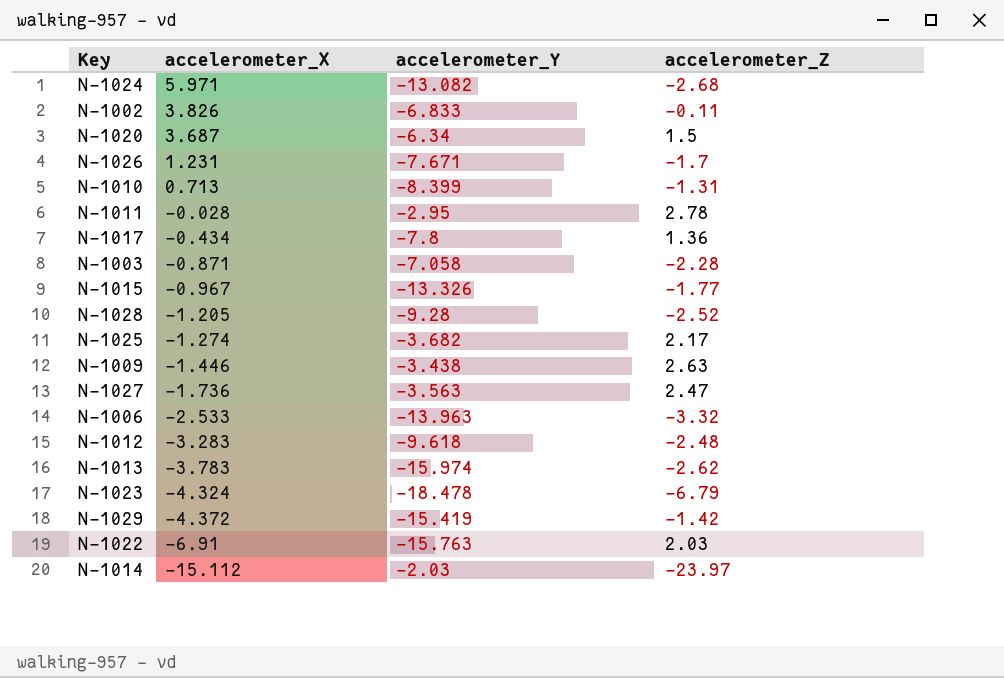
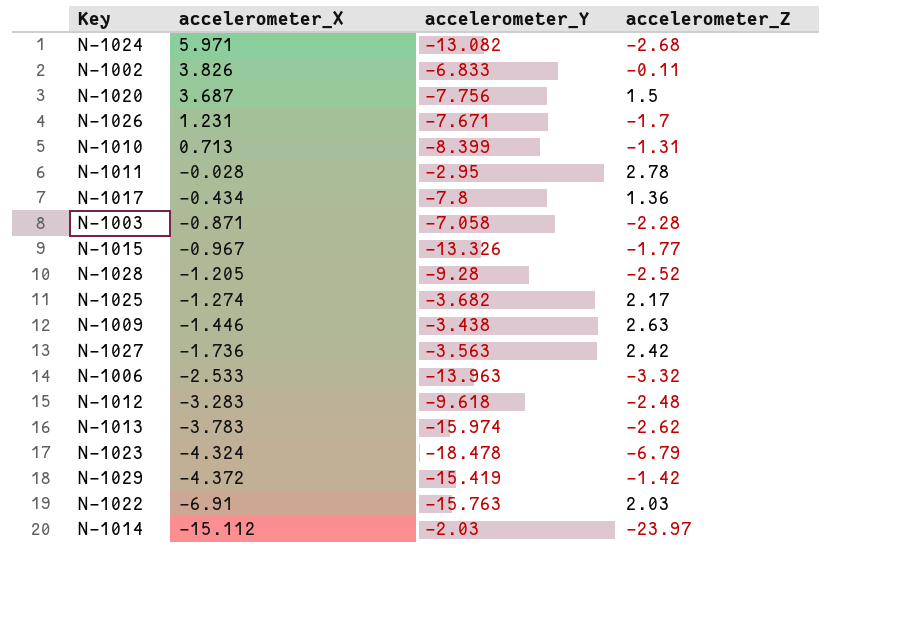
N-1020 | accelerometer_Y: -6.34 -> -7.756
N-1027 | accelerometer_Z: 2.47 -> 2.42

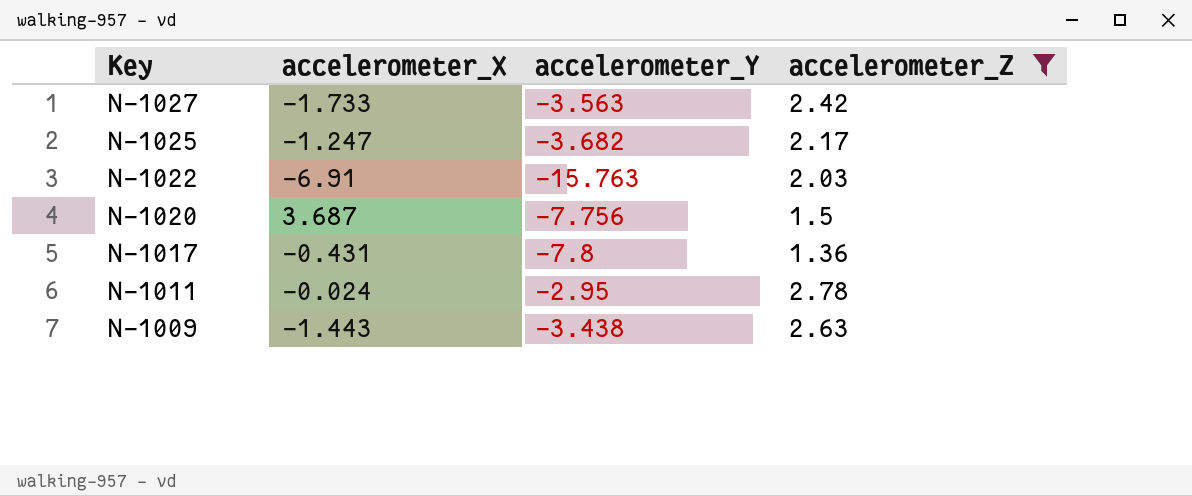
filter: none -> accelerometer_Z >= 1.36
row order: accelerometer_X descending -> Key descending
N-1027 | accelerometer_X: -1.736 -> -1.733
N-1025 | accelerometer_X: -1.274 -> -1.247
N-1017 | accelerometer_X: -0.434 -> -0.431
N-1011 | accelerometer_X: -0.028 -> -0.024
N-1009 | accelerometer_X: -1.446 -> -1.443

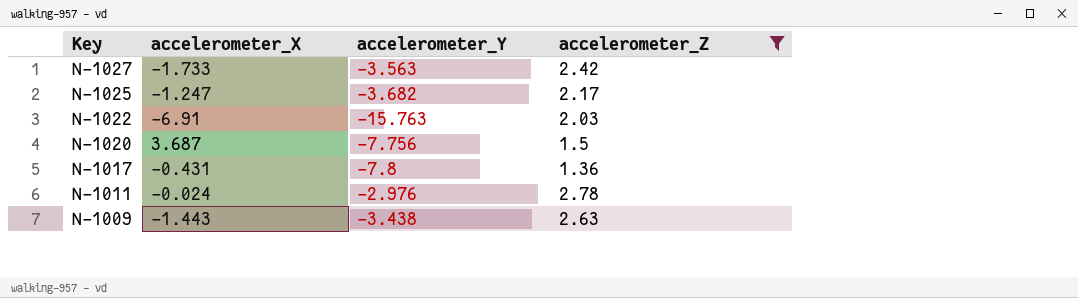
N-1011 | accelerometer_Y: -2.95 -> -2.976

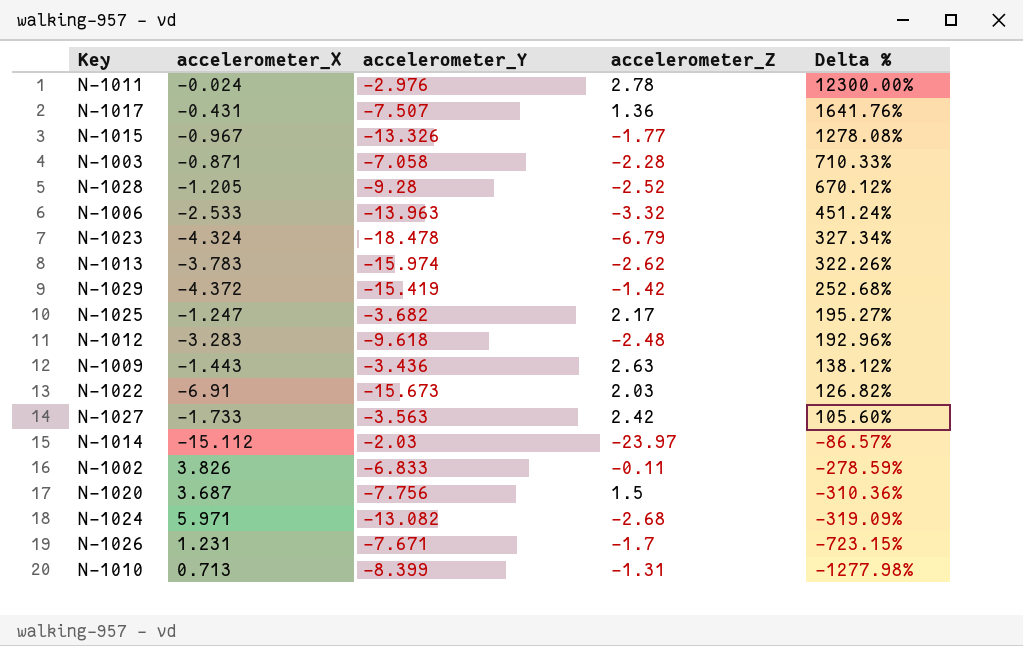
filter: accelerometer_Z >= 1.36 -> none
row order: Key descending -> Delta % descending
column Delta % | formula: none -> ([accelerometer_Y] - [accelerometer_X]) / [accelerometer_X]
N-1017 | accelerometer_Y: -7.8 -> -7.507
N-1009 | accelerometer_Y: -3.438 -> -3.436
N-1022 | accelerometer_Y: -15.763 -> -15.673

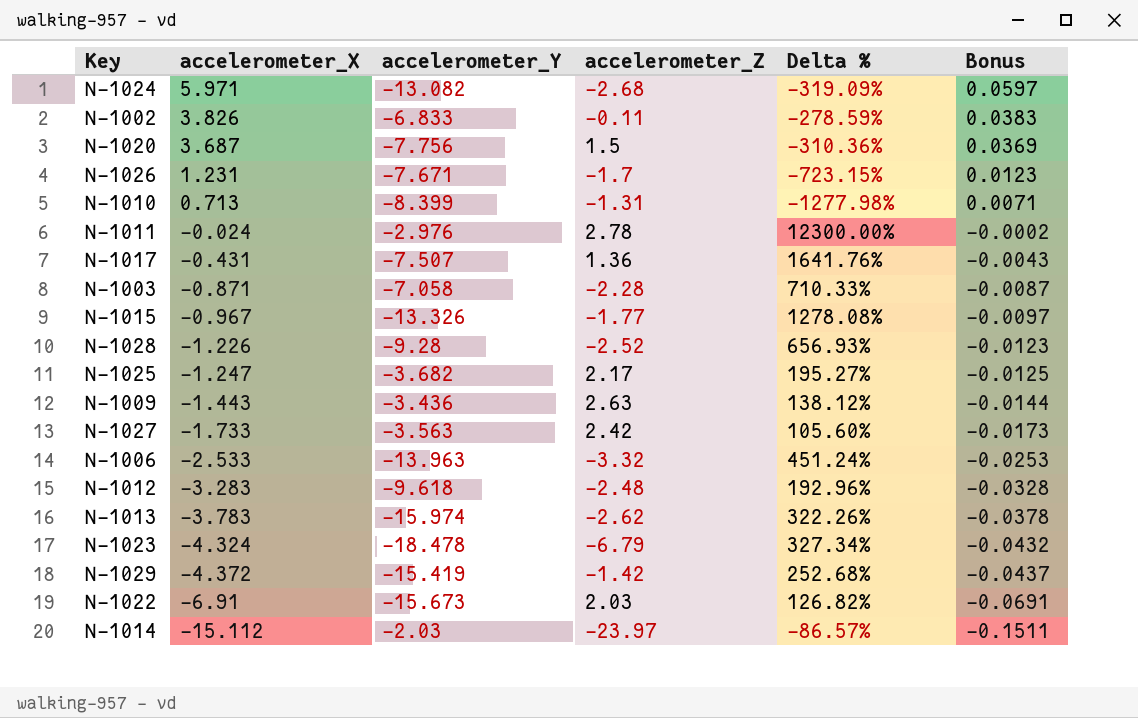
row order: Delta % descending -> accelerometer_X descending
column Bonus | formula: none -> [accelerometer_X] * 0.01
N-1028 | accelerometer_X: -1.205 -> -1.226
N-1028 | Delta %: 670.12% -> 656.93%

